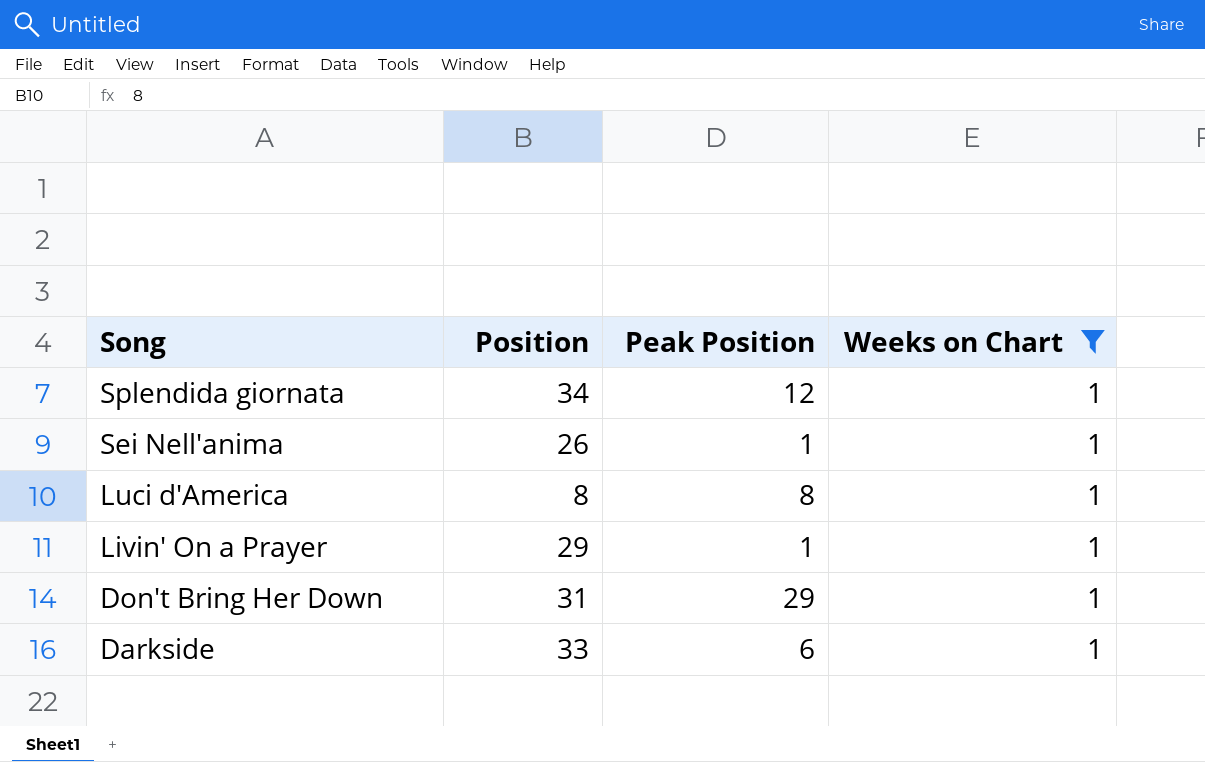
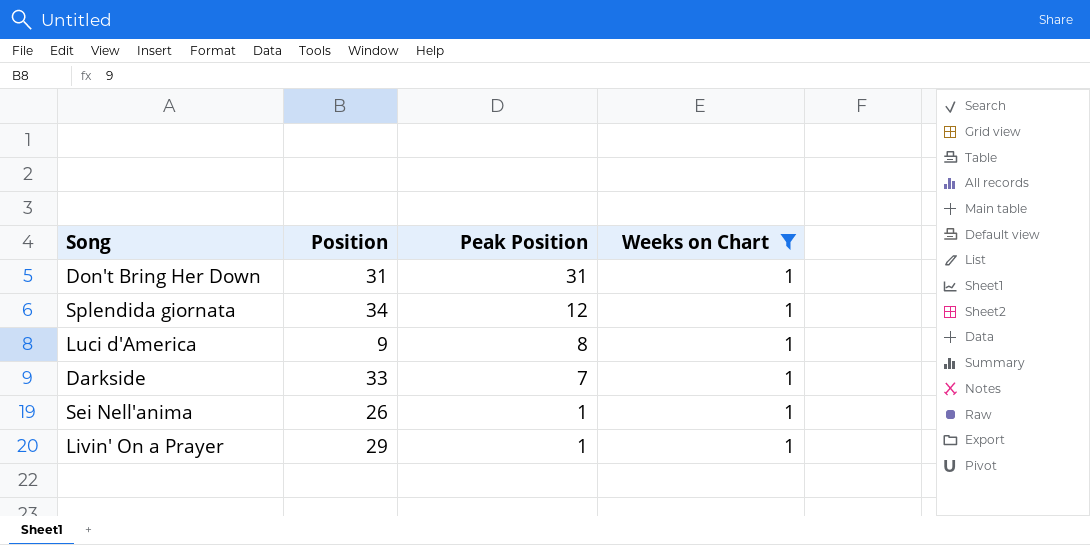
row order: Song descending -> Peak Position descending
Don't Bring Her Down | Peak Position: 29 -> 31
Luci d'America | Position: 8 -> 9
Darkside | Peak Position: 6 -> 7

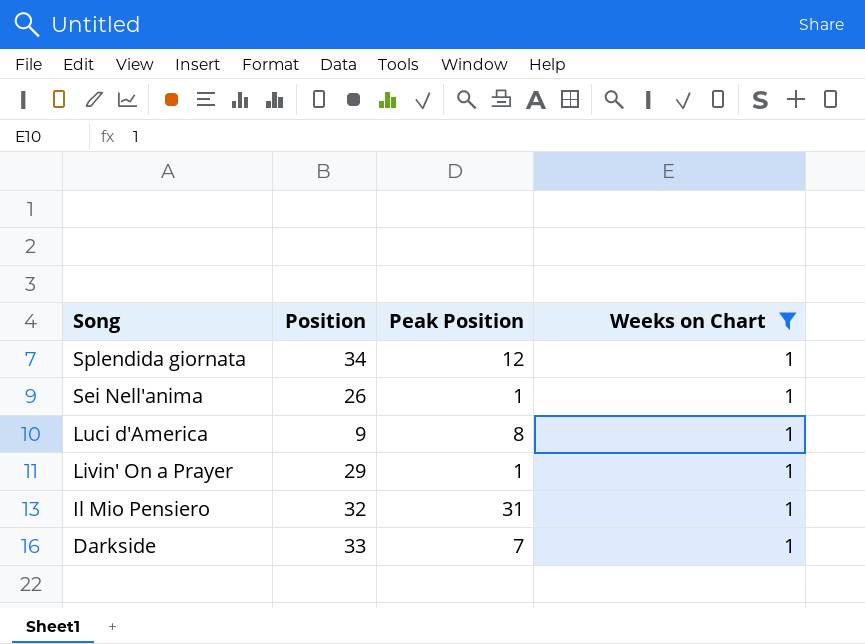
row order: Peak Position descending -> Song descending
row Don't Bring Her Down: 31 | 31 | 1 -> none
row Il Mio Pensiero: none -> 32 | 31 | 1

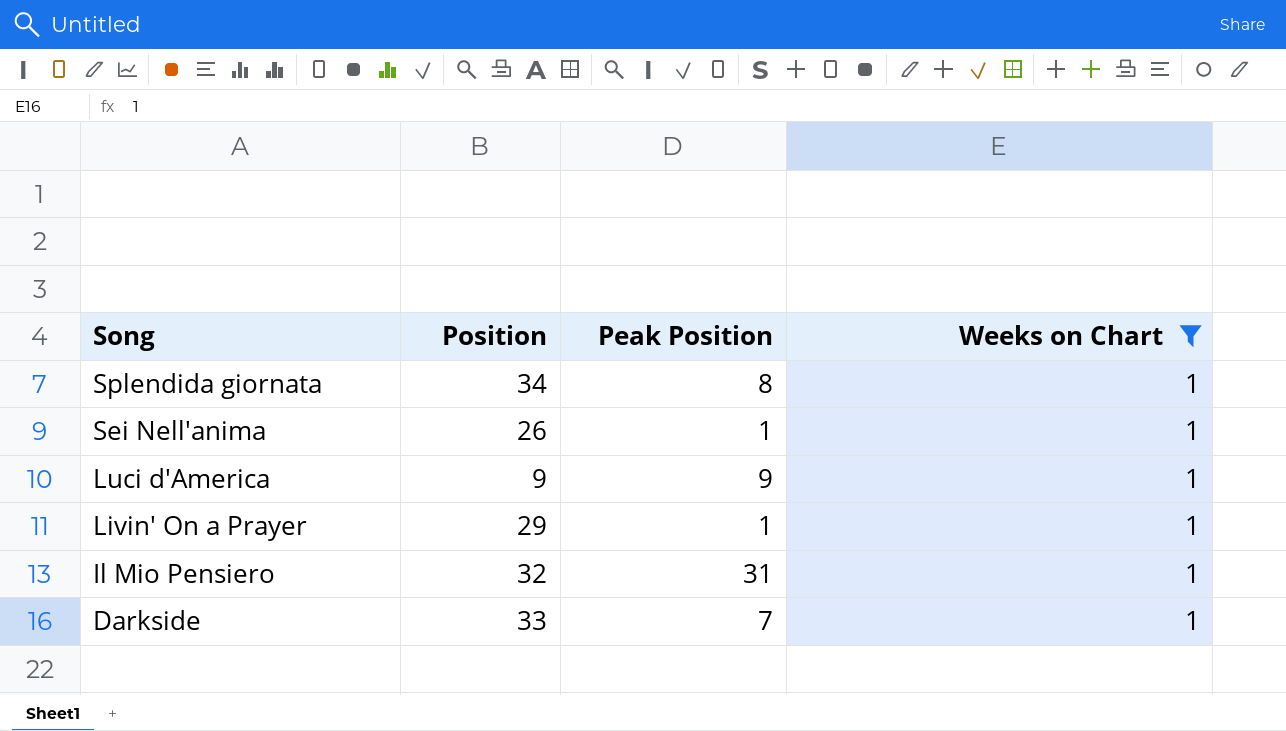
Splendida giornata | Peak Position: 12 -> 8
Luci d'America | Peak Position: 8 -> 9

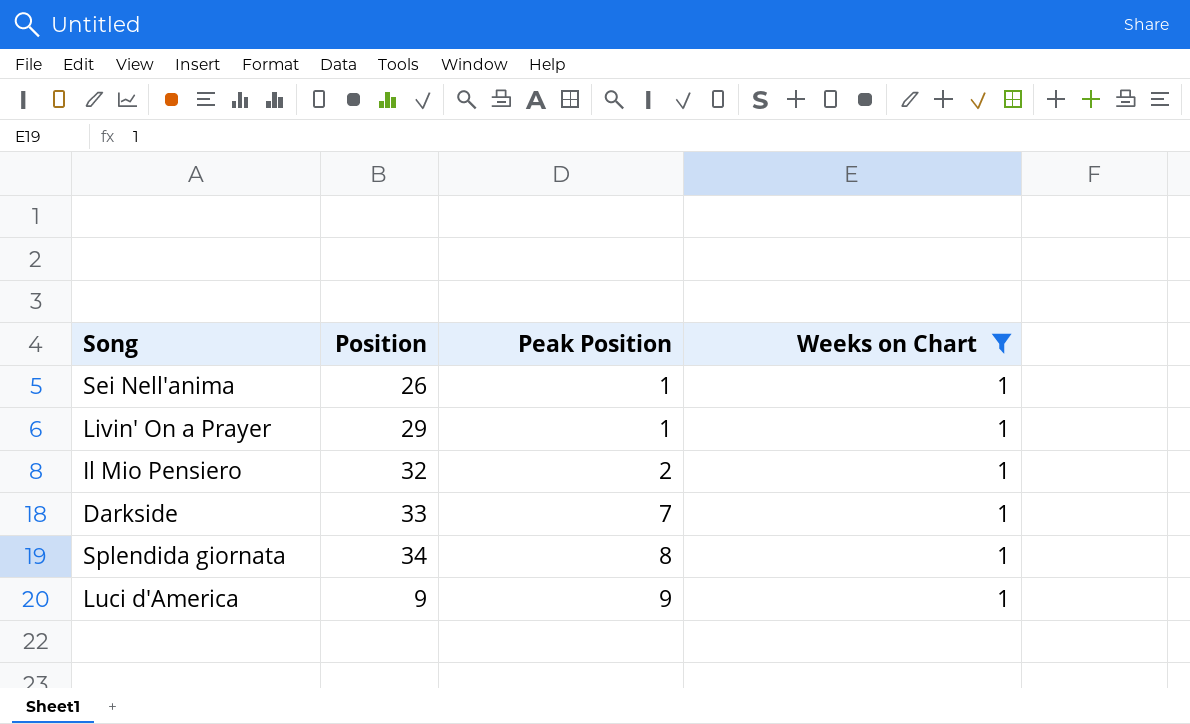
row order: Song descending -> Peak Position ascending
Il Mio Pensiero | Peak Position: 31 -> 2

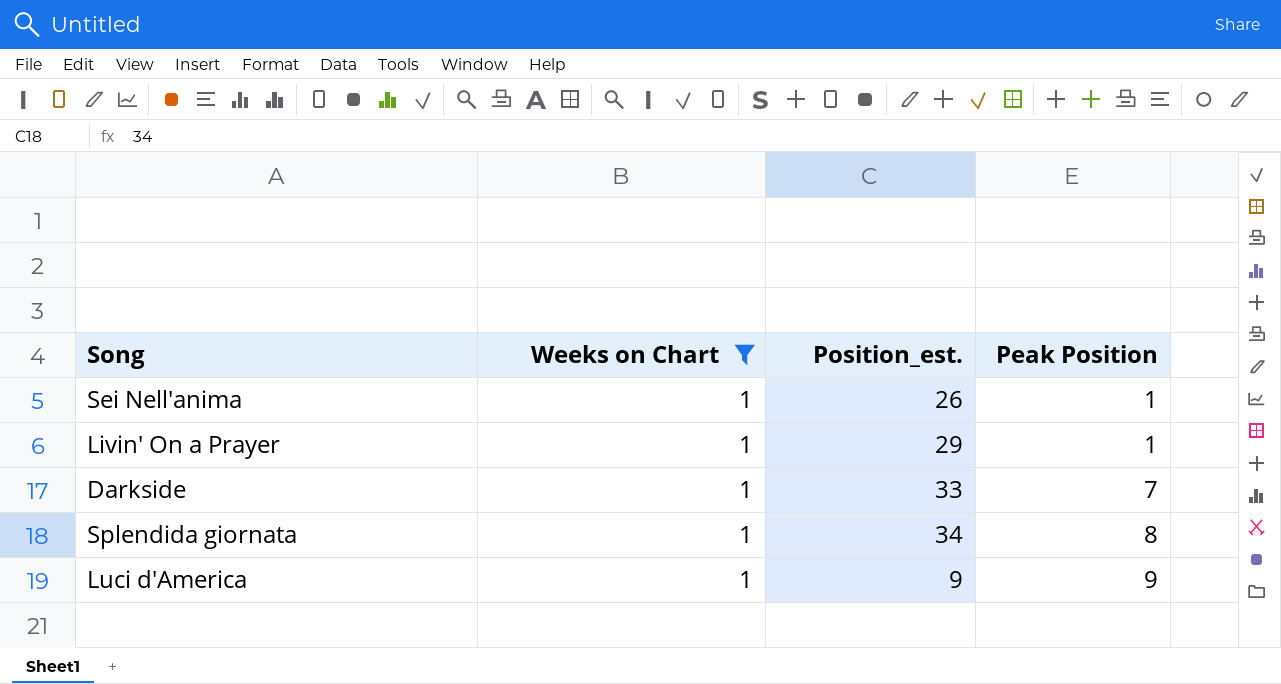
column Weeks on Chart | position: 4 -> 2
column name: Position -> Position_est.
row Il Mio Pensiero: 32 | 2 | 1 -> none

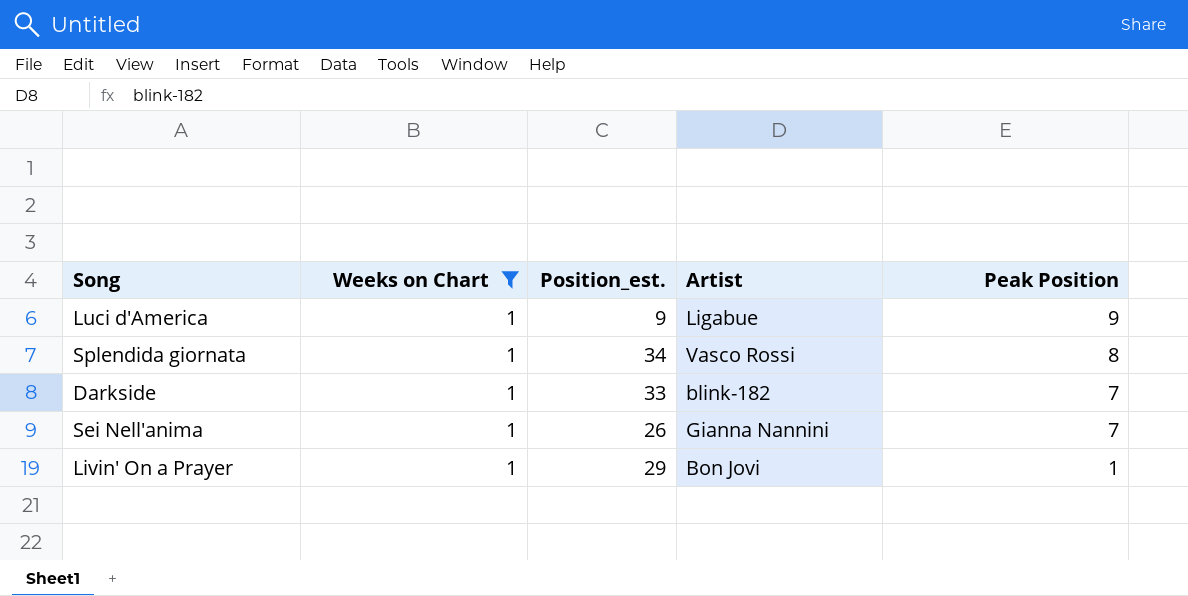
row order: Peak Position ascending -> Peak Position descending
column Artist | position: none -> 4
Sei Nell'anima | Peak Position: 1 -> 7

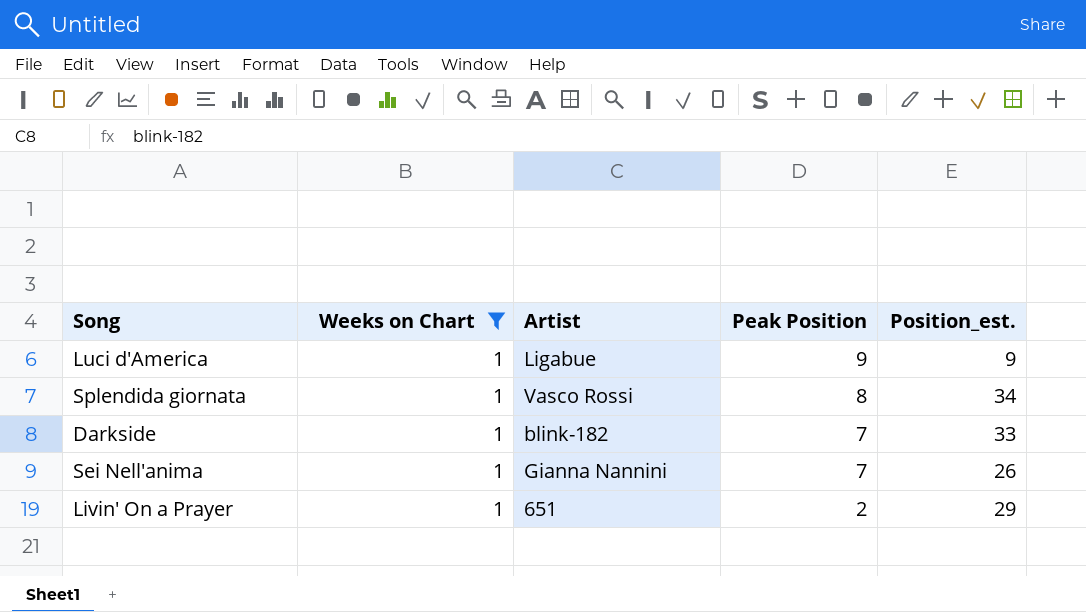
column Position_est. | position: 3 -> 5
Livin' On a Prayer | Artist: Bon Jovi -> 651
Livin' On a Prayer | Peak Position: 1 -> 2

